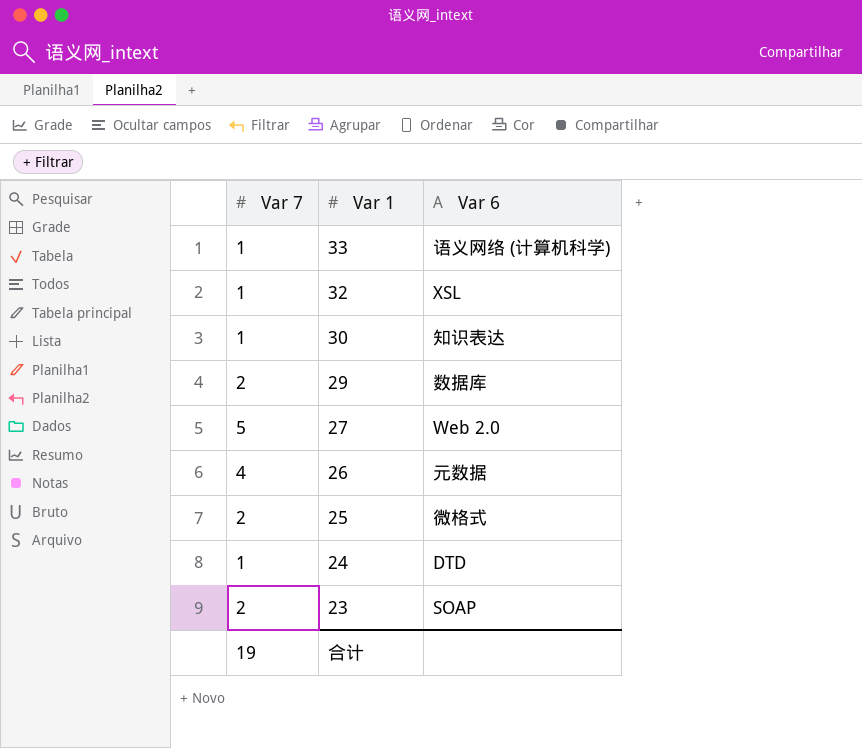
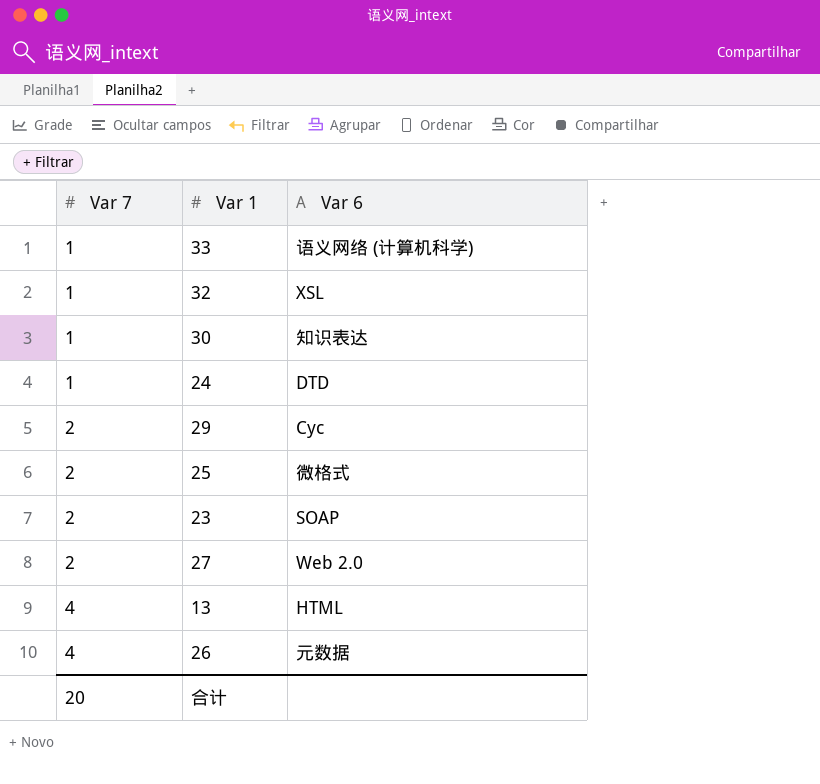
row order: Var 1 descending -> Var 7 ascending
29 | Var 6: 数据库 -> Cyc
27 | Var 7: 5 -> 2
row 13: none -> 4 | HTML
合计 | Var 7: 19 -> 20

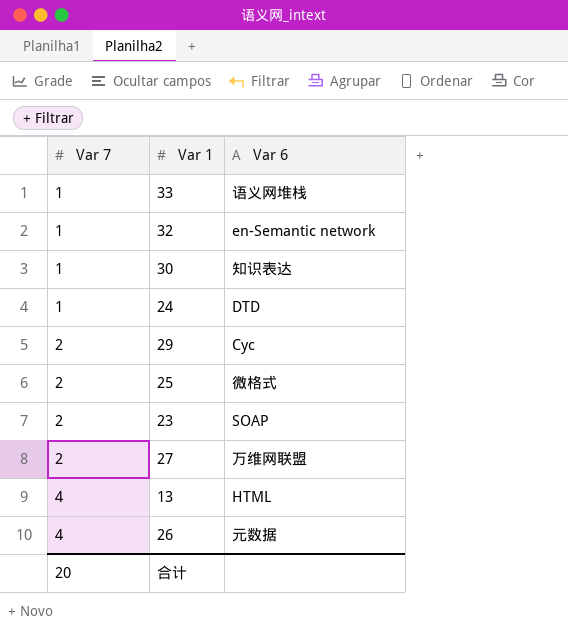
33 | Var 6: 语义网络 (计算机科学) -> 语义网堆栈
32 | Var 6: XSL -> en-Semantic network
27 | Var 6: Web 2.0 -> 万维网联盟

